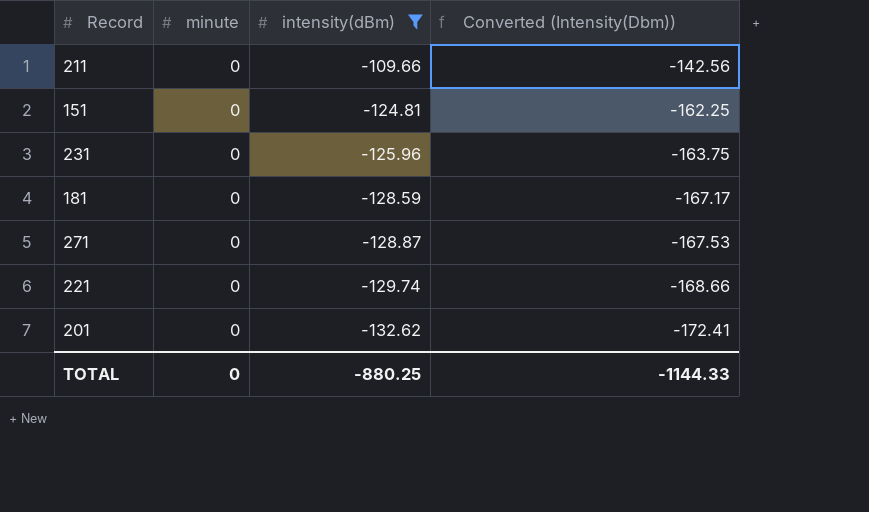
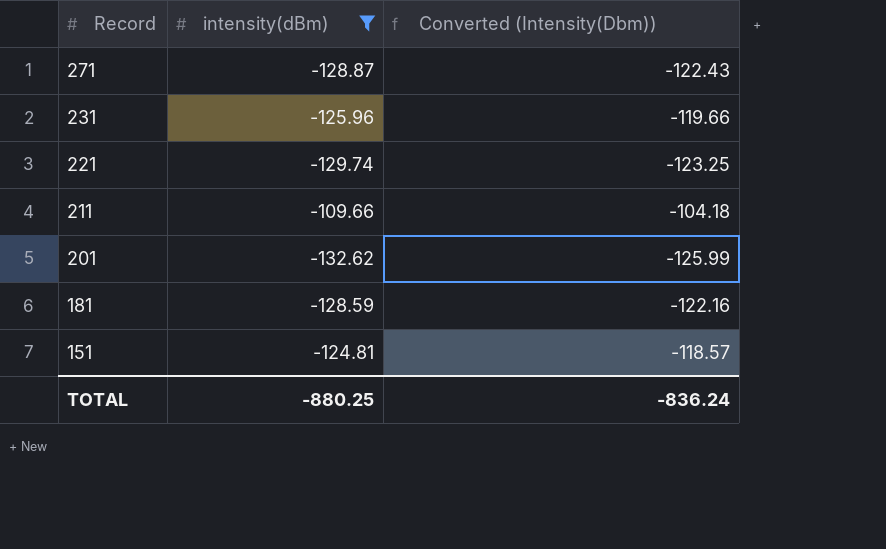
row order: intensity(dBm) descending -> Record descending
column minute | position: 2 -> none
column Converted (Intensity(Dbm)) | formula: [intensity(dBm)] * 1.3 -> [intensity(dBm)] * 0.95
TOTAL | Converted (Intensity(Dbm)): -1144.33 -> -836.24

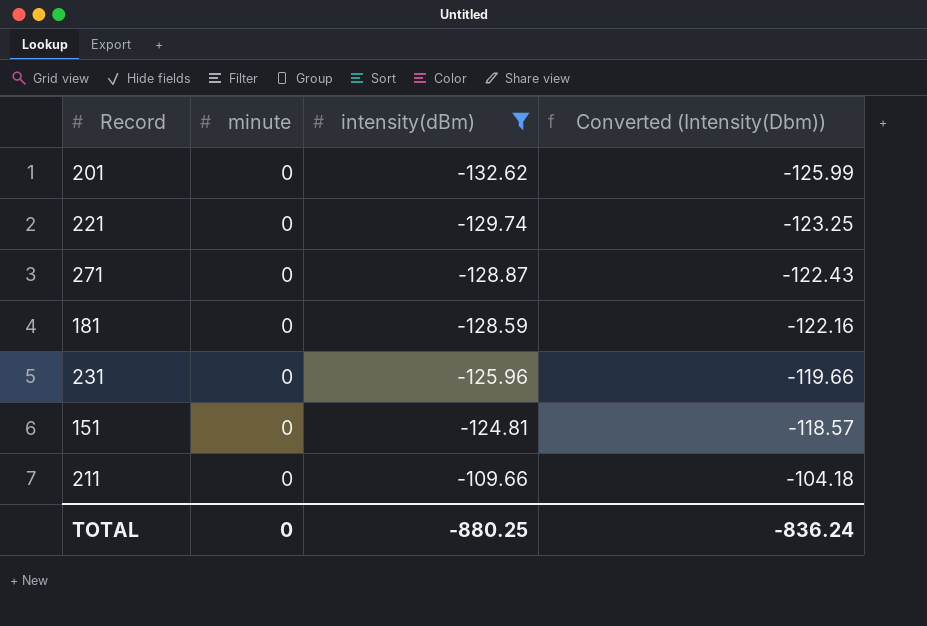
row order: Record descending -> intensity(dBm) ascending
column minute | position: none -> 2

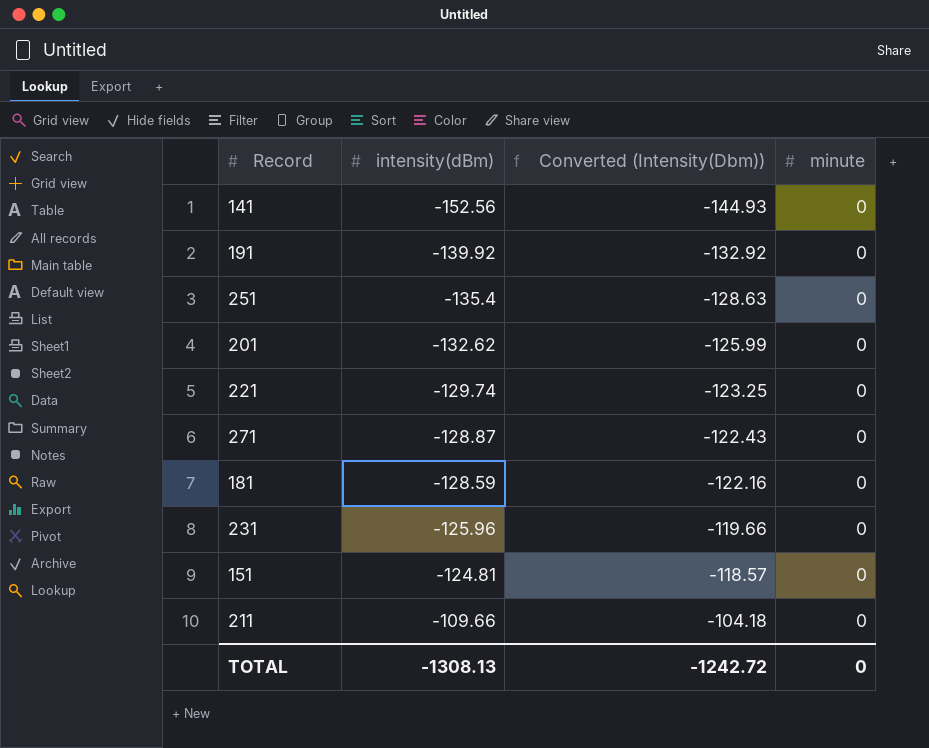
filter: intensity(dBm) >= -132.62 -> none
column minute | position: 2 -> 4
TOTAL | intensity(dBm): -880.25 -> -1308.13
TOTAL | Converted (Intensity(Dbm)): -836.24 -> -1242.72

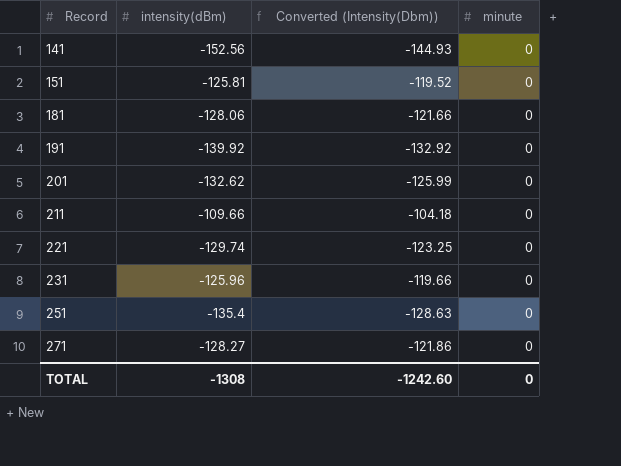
row order: intensity(dBm) ascending -> Record ascending
151 | intensity(dBm): -124.81 -> -125.81
151 | Converted (Intensity(Dbm)): -118.57 -> -119.52
181 | intensity(dBm): -128.59 -> -128.06
181 | Converted (Intensity(Dbm)): -122.16 -> -121.66
271 | intensity(dBm): -128.87 -> -128.27
271 | Converted (Intensity(Dbm)): -122.43 -> -121.86
TOTAL | intensity(dBm): -1308.13 -> -1308
TOTAL | Converted (Intensity(Dbm)): -1242.72 -> -1242.60

